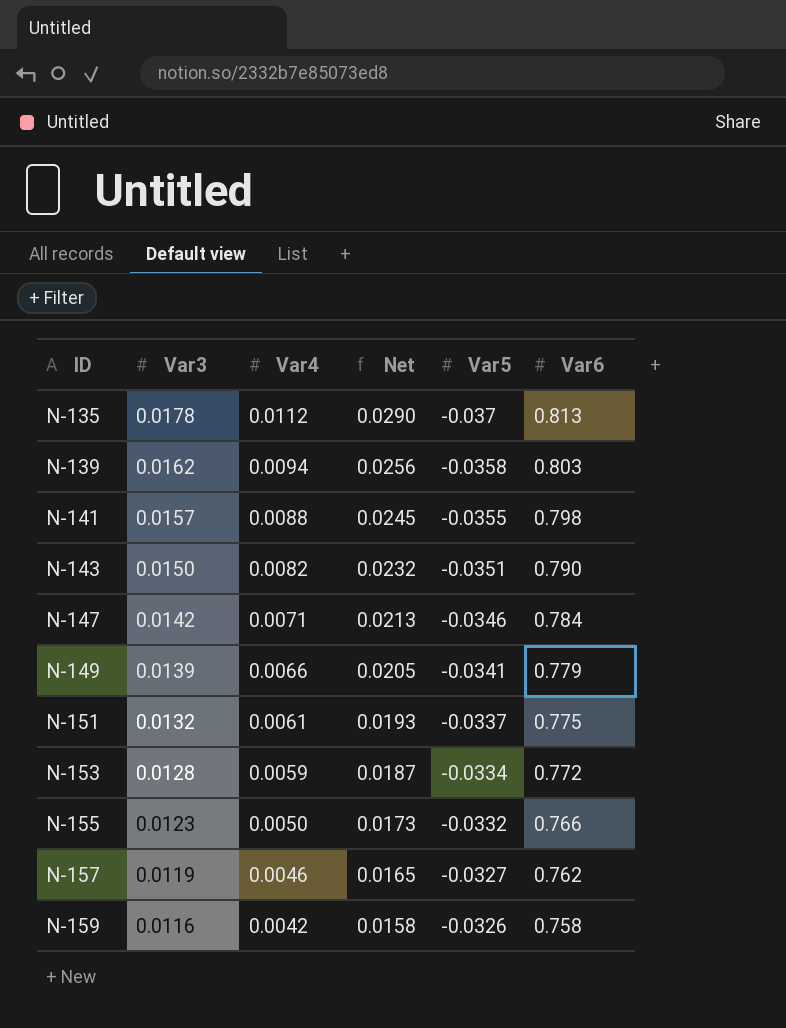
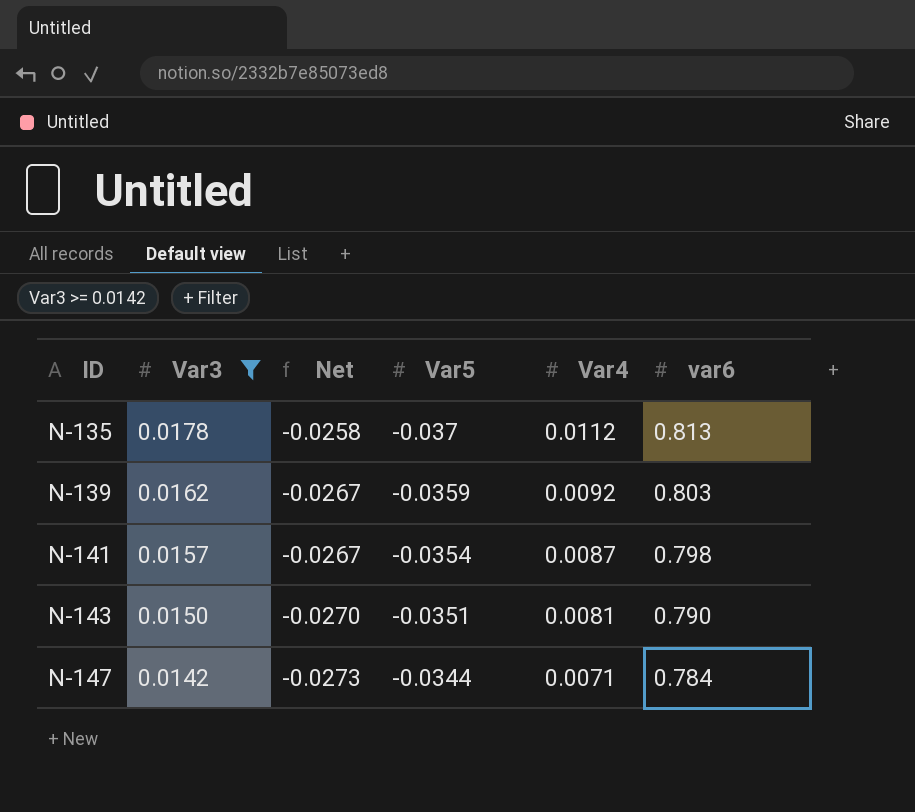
filter: none -> Var3 >= 0.0142
column Net | formula: [Var3] + [Var4] -> [Var5] + [Var4]
column Var4 | position: 3 -> 5
column name: Var6 -> var6
N-139 | Var5: -0.0358 -> -0.0359
N-139 | Var4: 0.0094 -> 0.0092
N-141 | Var5: -0.0355 -> -0.0354
N-141 | Var4: 0.0088 -> 0.0087
N-143 | Var4: 0.0082 -> 0.0081
N-147 | Var5: -0.0346 -> -0.0344

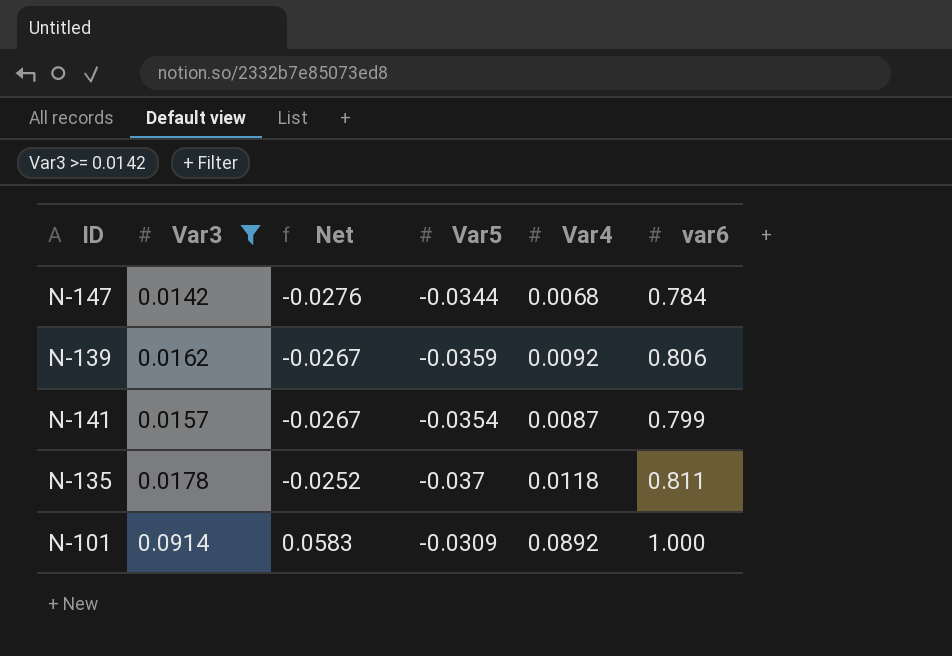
row order: ID ascending -> Net ascending
row N-143: 0.0150 | -0.0270 | -0.0351 | 0.0081 | 0.790 -> none
N-147 | Net: -0.0273 -> -0.0276
N-147 | Var4: 0.0071 -> 0.0068
N-139 | var6: 0.803 -> 0.806
N-141 | var6: 0.798 -> 0.799
N-135 | Net: -0.0258 -> -0.0252
N-135 | Var4: 0.0112 -> 0.0118
N-135 | var6: 0.813 -> 0.811
row N-101: none -> 0.0914 | 0.0583 | -0.0309 | 0.0892 | 1.000

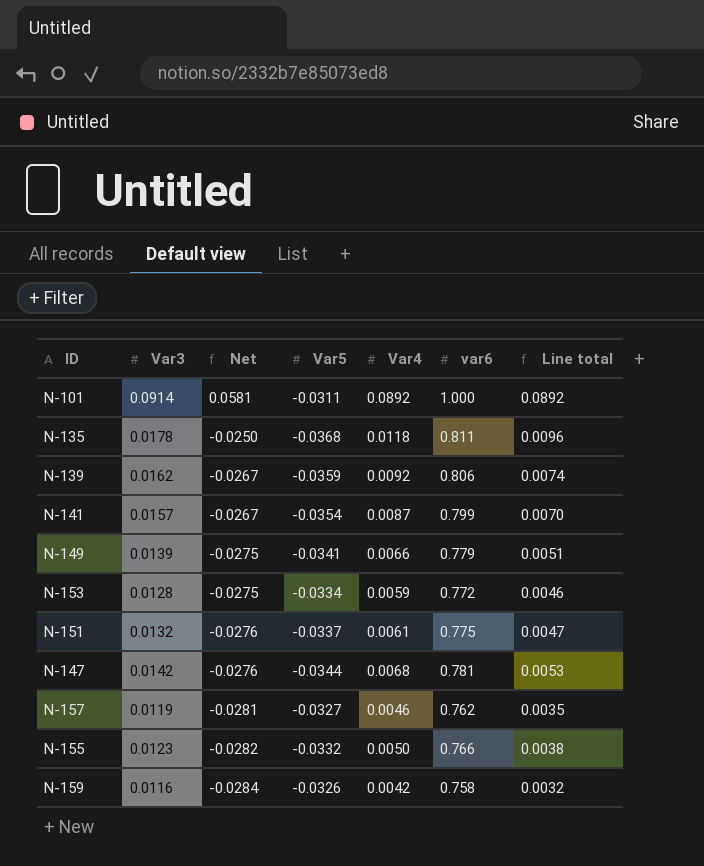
filter: Var3 >= 0.0142 -> none
row order: Net ascending -> Net descending
column Line total | formula: none -> [Var4] * [var6]
N-101 | Net: 0.0583 -> 0.0581
N-101 | Var5: -0.0309 -> -0.0311
N-135 | Net: -0.0252 -> -0.0250
N-135 | Var5: -0.037 -> -0.0368
N-147 | var6: 0.784 -> 0.781

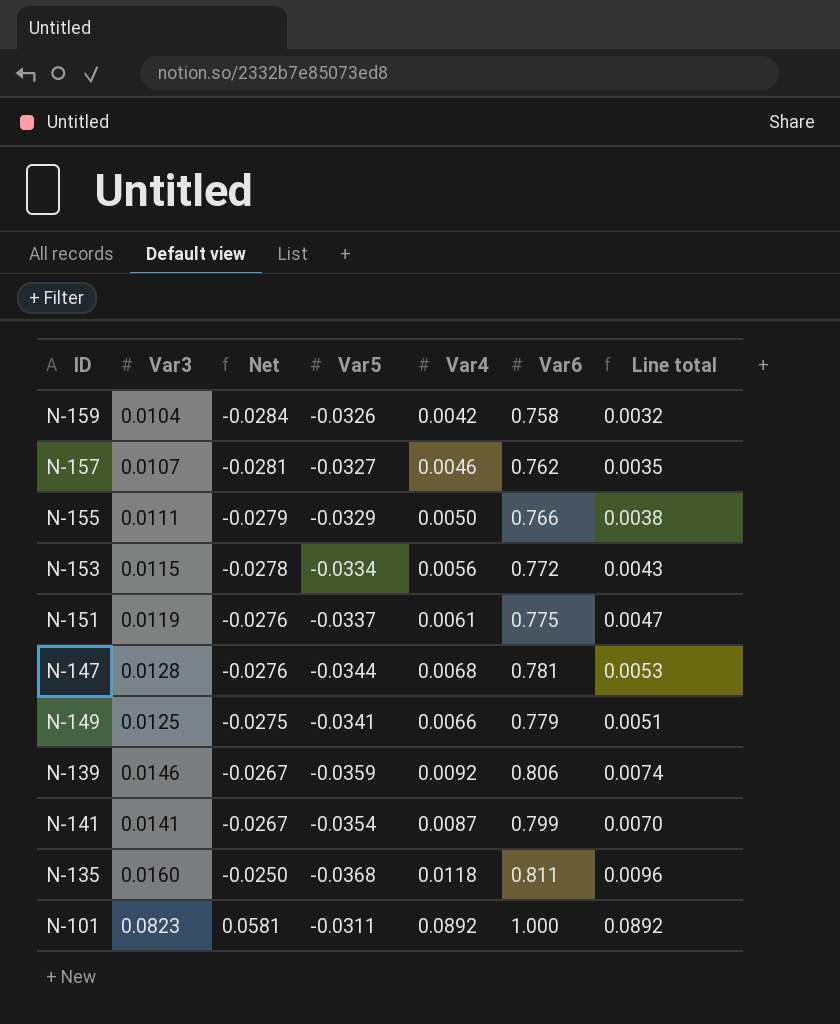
row order: Net descending -> Net ascending
column name: var6 -> Var6
N-159 | Var3: 0.0116 -> 0.0104
N-157 | Var3: 0.0119 -> 0.0107
N-155 | Var3: 0.0123 -> 0.0111
N-155 | Net: -0.0282 -> -0.0279
N-155 | Var5: -0.0332 -> -0.0329
N-153 | Var3: 0.0128 -> 0.0115
N-153 | Net: -0.0275 -> -0.0278
N-153 | Var4: 0.0059 -> 0.0056
N-153 | Line total: 0.0046 -> 0.0043
N-151 | Var3: 0.0132 -> 0.0119
N-147 | Var3: 0.0142 -> 0.0128
N-149 | Var3: 0.0139 -> 0.0125
N-139 | Var3: 0.0162 -> 0.0146
N-141 | Var3: 0.0157 -> 0.0141
N-135 | Var3: 0.0178 -> 0.0160
N-101 | Var3: 0.0914 -> 0.0823

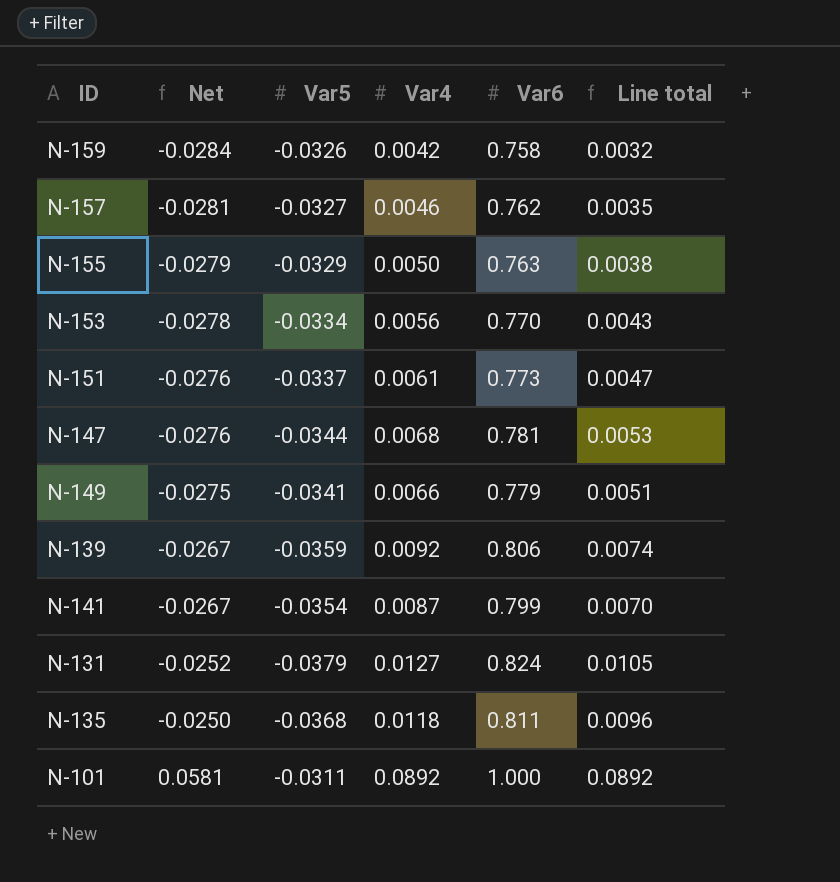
column Var3 | position: 2 -> none
N-155 | Var6: 0.766 -> 0.763
N-153 | Var6: 0.772 -> 0.770
N-151 | Var6: 0.775 -> 0.773
row N-131: none -> -0.0252 | -0.0379 | 0.0127 | 0.824 | 0.0105

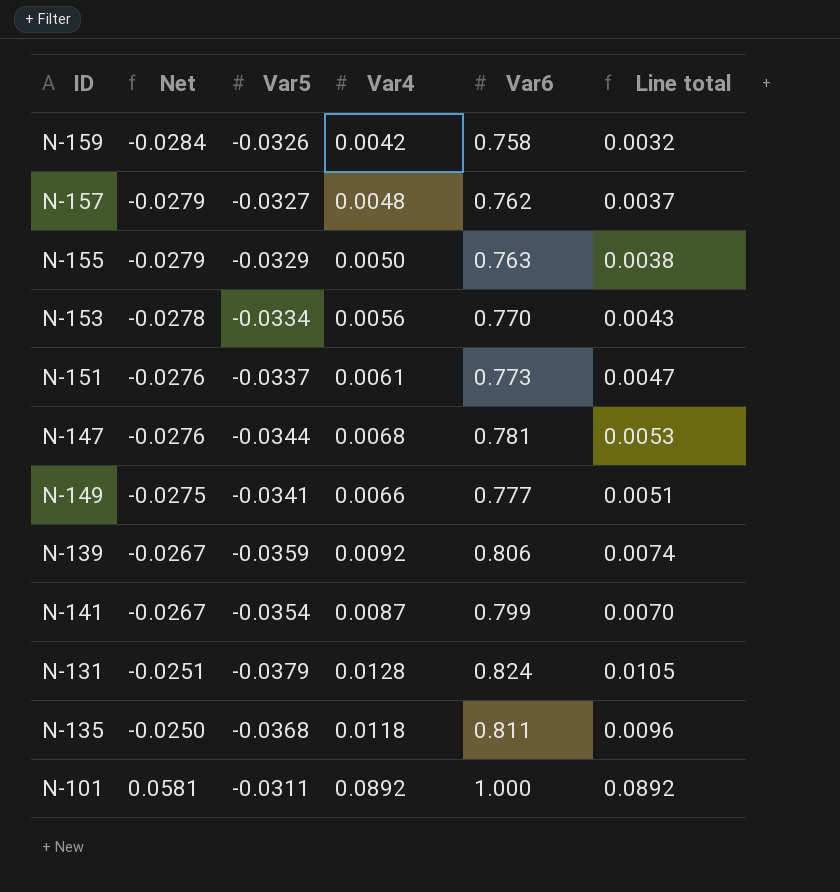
N-157 | Net: -0.0281 -> -0.0279
N-157 | Var4: 0.0046 -> 0.0048
N-157 | Line total: 0.0035 -> 0.0037
N-149 | Var6: 0.779 -> 0.777
N-131 | Net: -0.0252 -> -0.0251
N-131 | Var4: 0.0127 -> 0.0128

